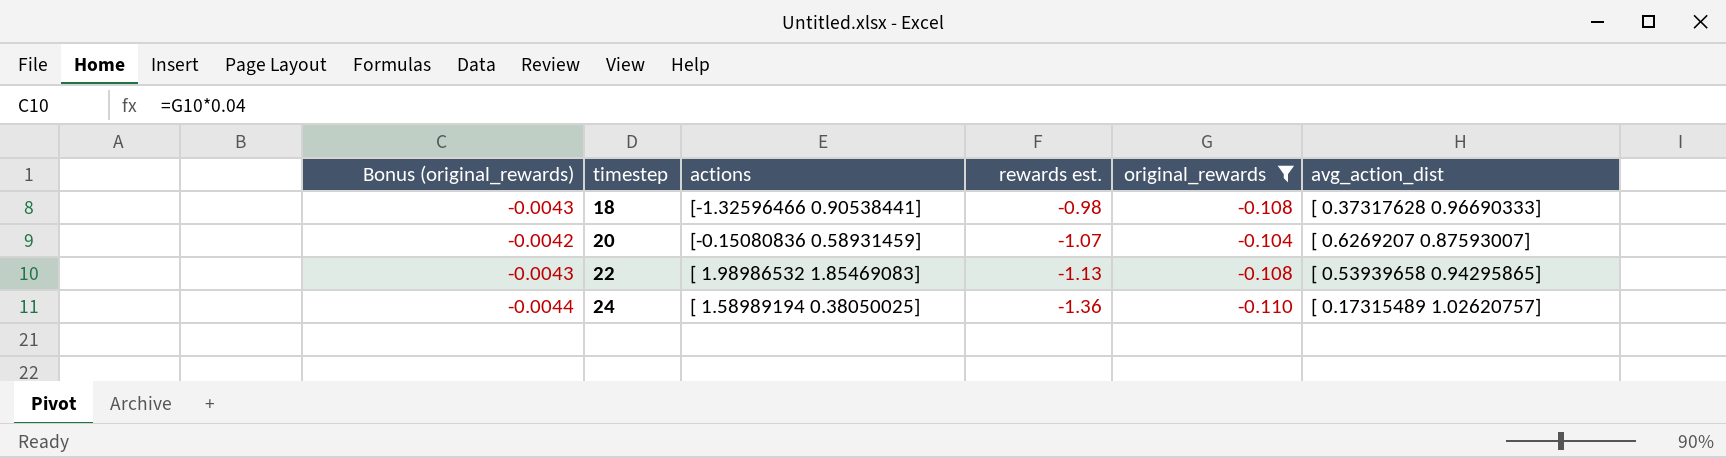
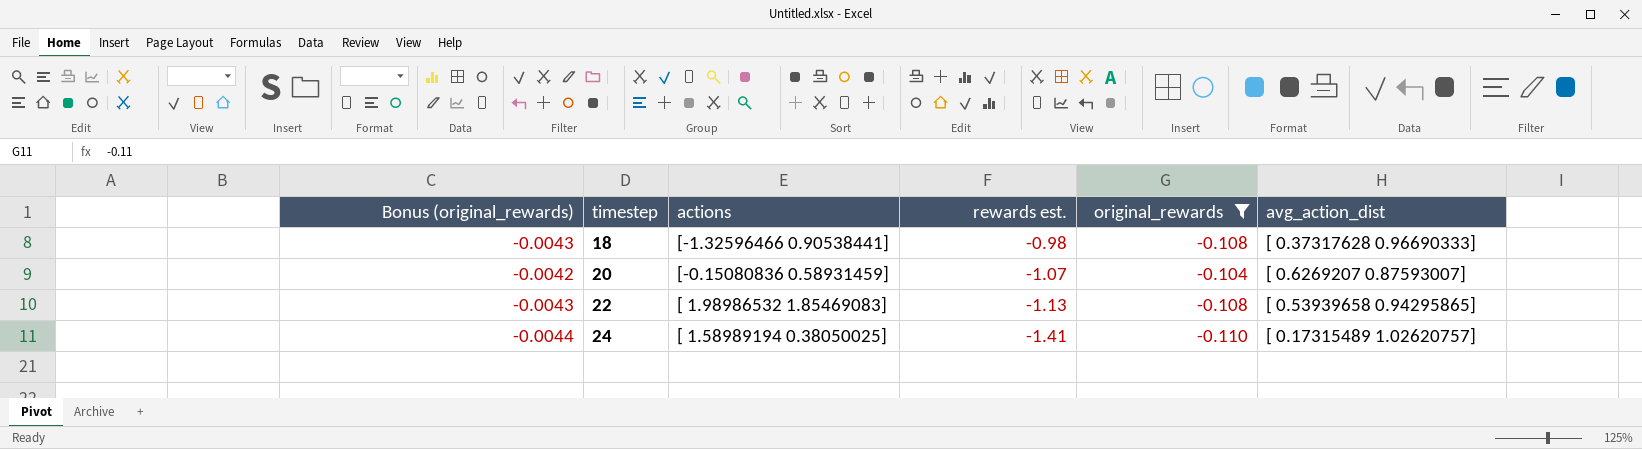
24 | rewards est.: -1.36 -> -1.41

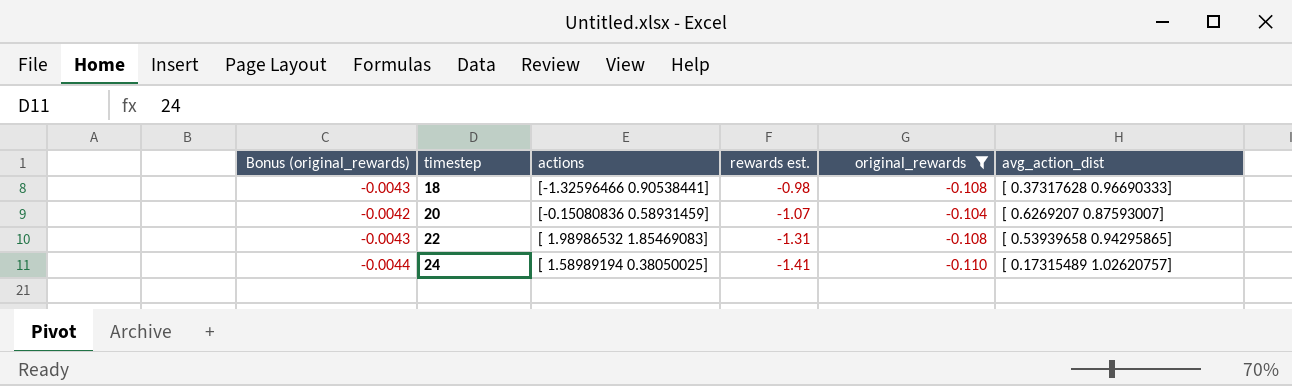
22 | rewards est.: -1.13 -> -1.31

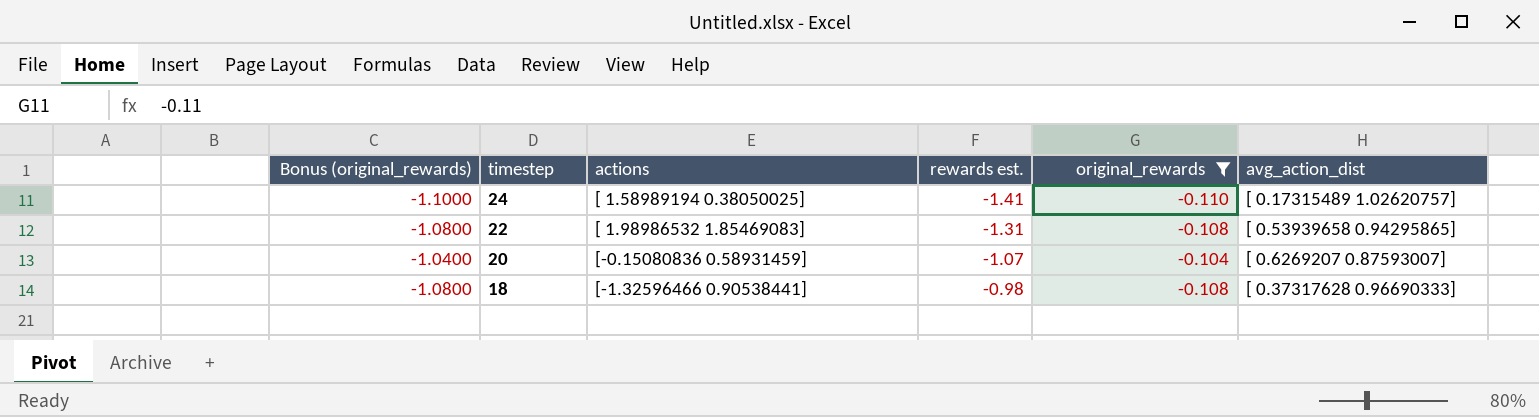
row order: timestep ascending -> timestep descending
column Bonus (original_rewards) | formula: [original_rewards] * 0.04 -> [original_rewards] * 10

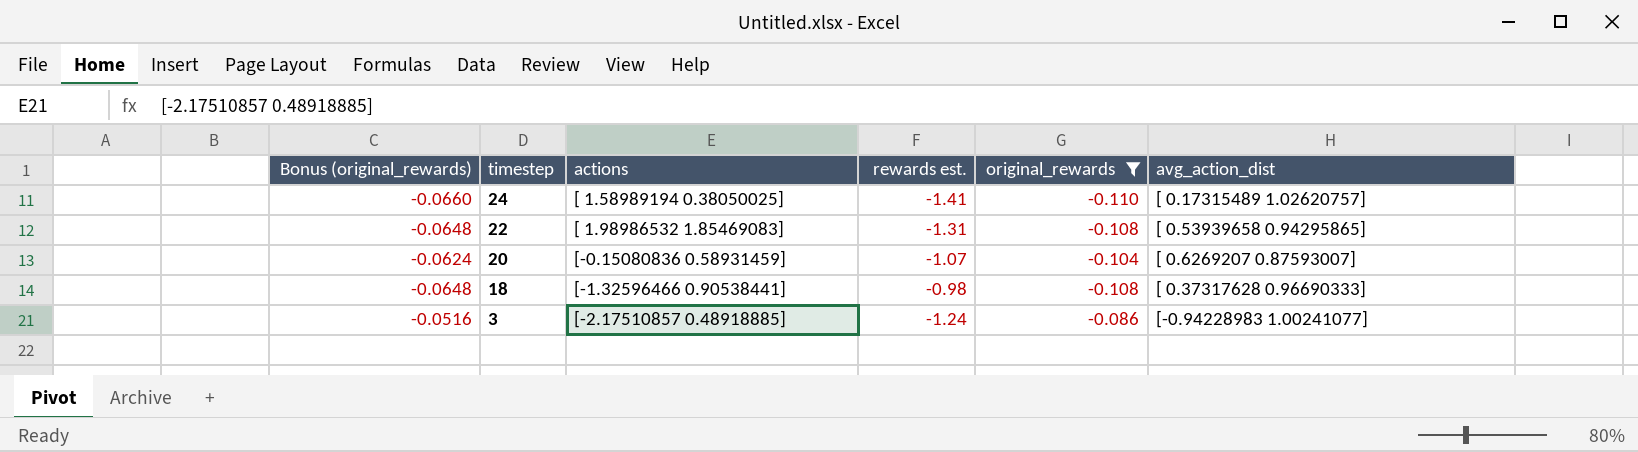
column Bonus (original_rewards) | formula: [original_rewards] * 10 -> [original_rewards] * 0.6
row 3: none -> -0.0516 | [-2.17510857 0.48918885] | -1.24 | -0.086 | [-0.94228983 1.00241077]

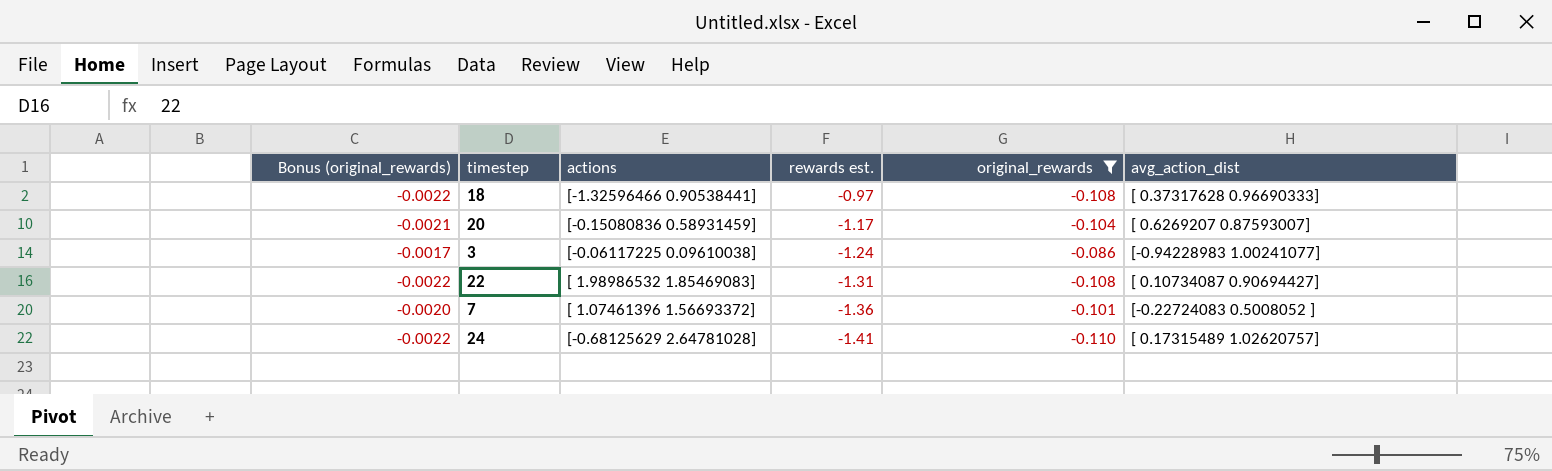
row order: timestep descending -> rewards est. descending
column Bonus (original_rewards) | formula: [original_rewards] * 0.6 -> [original_rewards] * 0.02
18 | rewards est.: -0.98 -> -0.97
20 | rewards est.: -1.07 -> -1.17
3 | actions: [-2.17510857 0.48918885] -> [-0.06117225 0.09610038]
22 | avg_action_dist: [ 0.53939658 0.94295865] -> [ 0.10734087 0.90694427]
row 7: none -> -0.0020 | [ 1.07461396 1.56693372] | -1.36 | -0.101 | [-0.22724083 0.5008052 ]
24 | actions: [ 1.58989194 0.38050025] -> [-0.68125629 2.64781028]

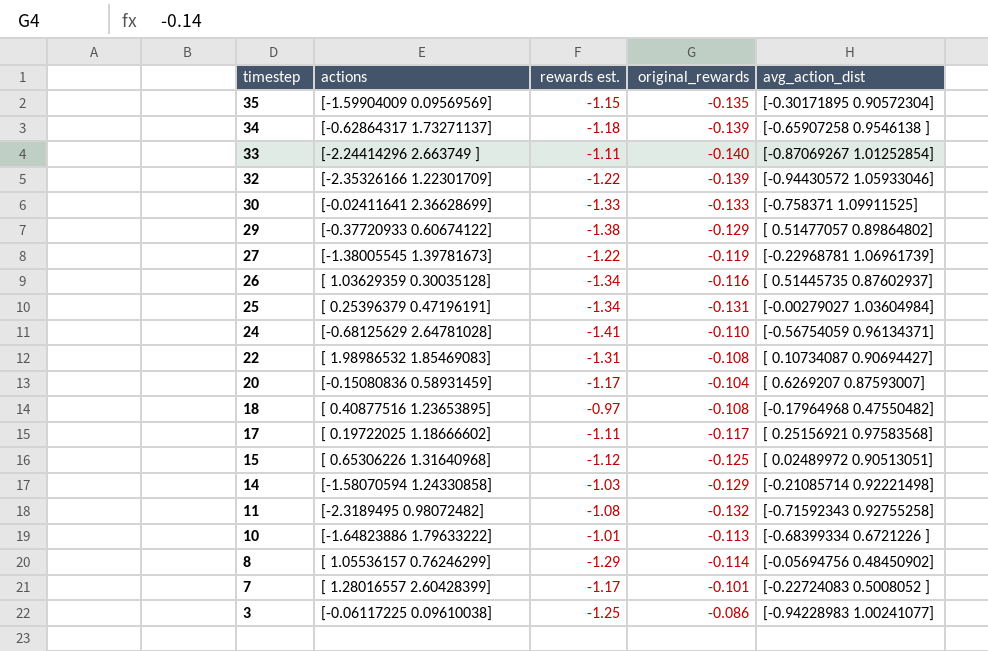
filter: original_rewards >= -0.110 -> none
row order: rewards est. descending -> timestep descending
column Bonus (original_rewards) | formula: [original_rewards] * 0.02 -> none
24 | avg_action_dist: [ 0.17315489 1.02620757] -> [-0.56754059 0.96134371]
18 | actions: [-1.32596466 0.90538441] -> [ 0.40877516 1.23653895]
18 | avg_action_dist: [ 0.37317628 0.96690333] -> [-0.17964968 0.47550482]
7 | actions: [ 1.07461396 1.56693372] -> [ 1.28016557 2.60428399]
7 | rewards est.: -1.36 -> -1.17
3 | rewards est.: -1.24 -> -1.25

